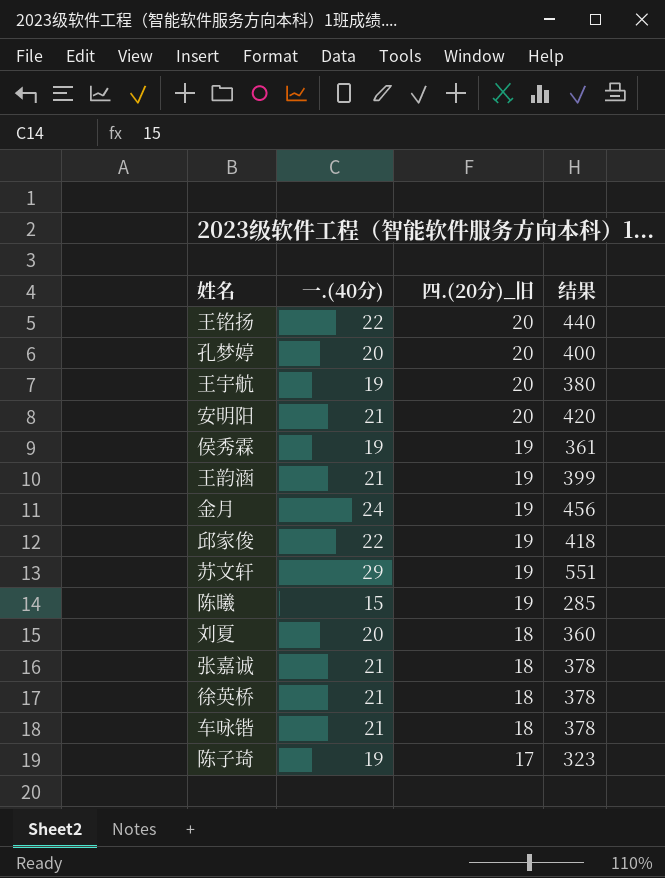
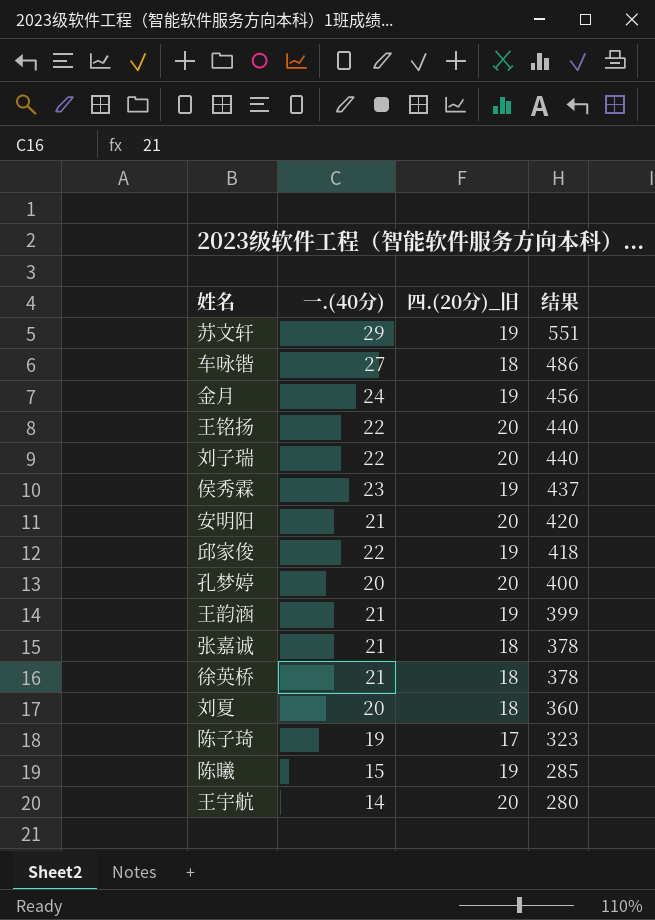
row order: 四.(20分)_旧 descending -> 结果 descending
车咏锴 | 一.(40分): 21 -> 27
车咏锴 | 结果: 378 -> 486
row 刘子瑞: none -> 22 | 20 | 440
侯秀霖 | 一.(40分): 19 -> 23
侯秀霖 | 结果: 361 -> 437
王宇航 | 一.(40分): 19 -> 14
王宇航 | 结果: 380 -> 280

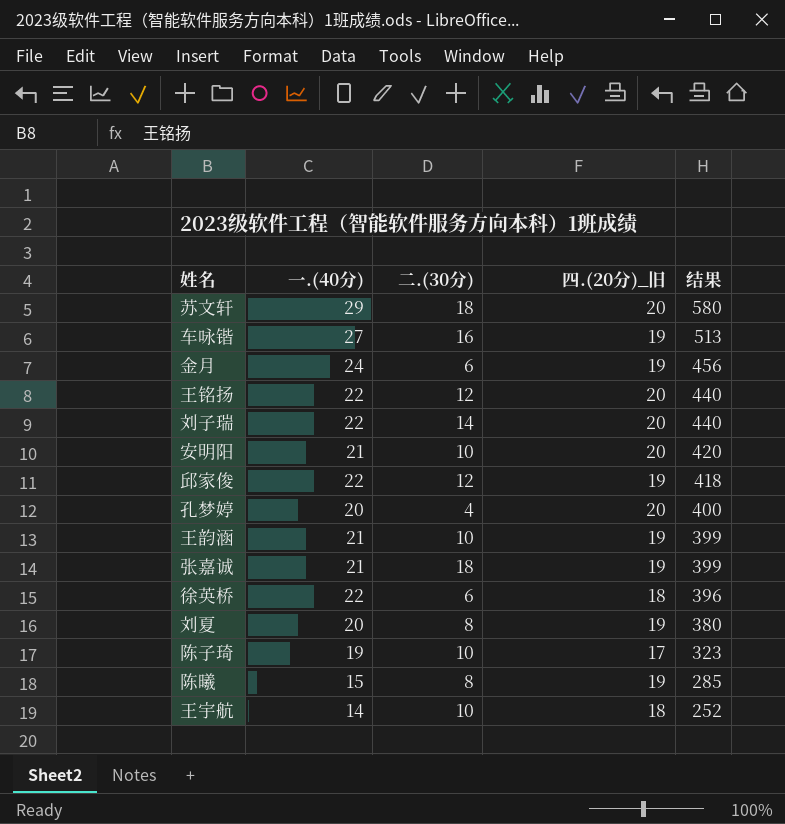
column 二.(30分) | position: none -> 3
row 侯秀霖: 23 | 19 | 437 -> none
苏文轩 | 四.(20分)_旧: 19 -> 20
苏文轩 | 结果: 551 -> 580
车咏锴 | 四.(20分)_旧: 18 -> 19
车咏锴 | 结果: 486 -> 513
张嘉诚 | 四.(20分)_旧: 18 -> 19
张嘉诚 | 结果: 378 -> 399
徐英桥 | 一.(40分): 21 -> 22
徐英桥 | 结果: 378 -> 396
刘夏 | 四.(20分)_旧: 18 -> 19
刘夏 | 结果: 360 -> 380
王宇航 | 四.(20分)_旧: 20 -> 18
王宇航 | 结果: 280 -> 252

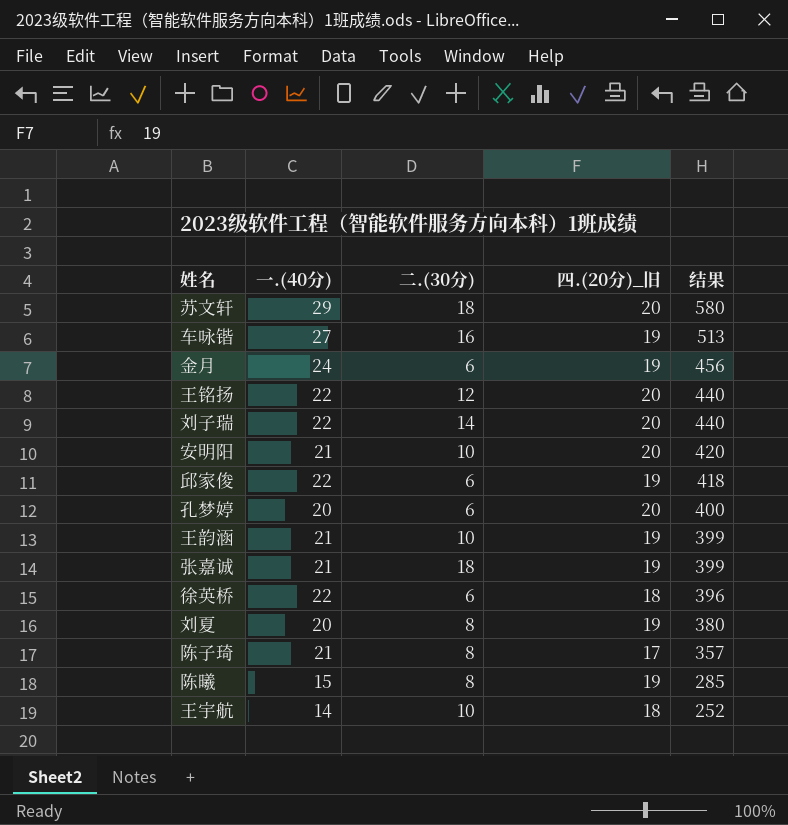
邱家俊 | 二.(30分): 12 -> 6
孔梦婷 | 二.(30分): 4 -> 6
陈子琦 | 一.(40分): 19 -> 21
陈子琦 | 二.(30分): 10 -> 8
陈子琦 | 结果: 323 -> 357

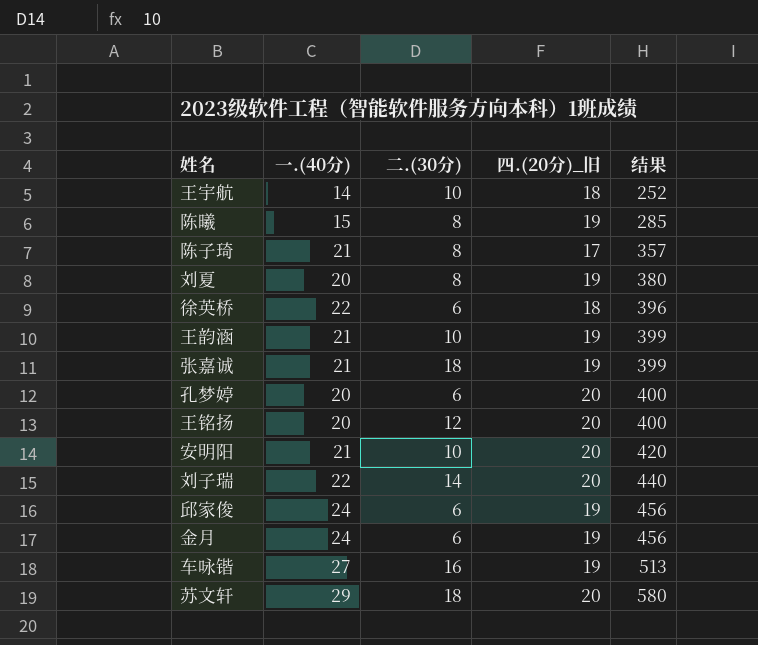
row order: 结果 descending -> 结果 ascending
王铭扬 | 一.(40分): 22 -> 20
王铭扬 | 结果: 440 -> 400
邱家俊 | 一.(40分): 22 -> 24
邱家俊 | 结果: 418 -> 456

